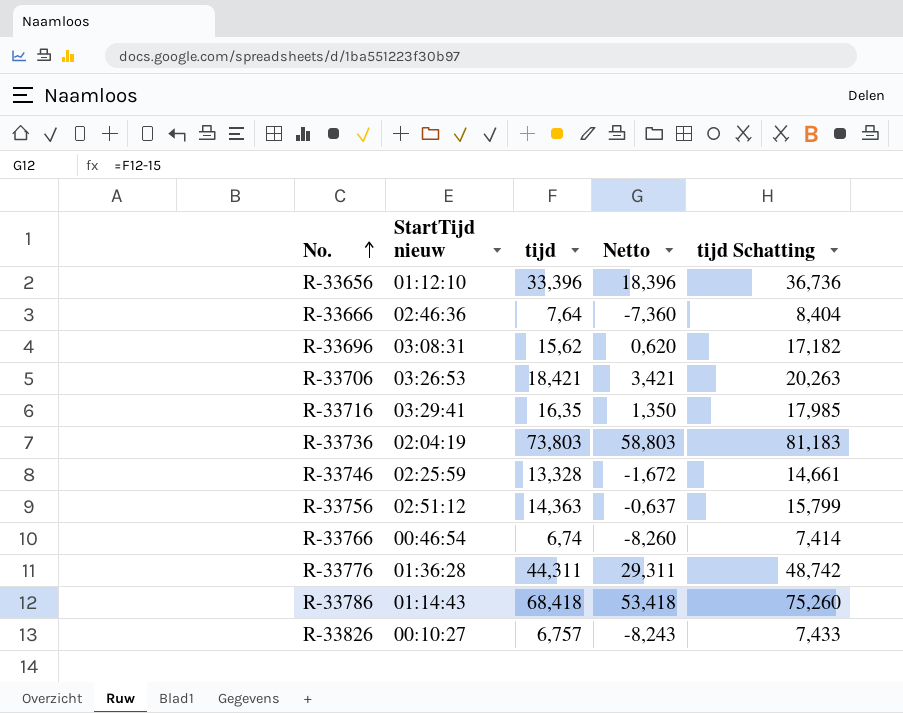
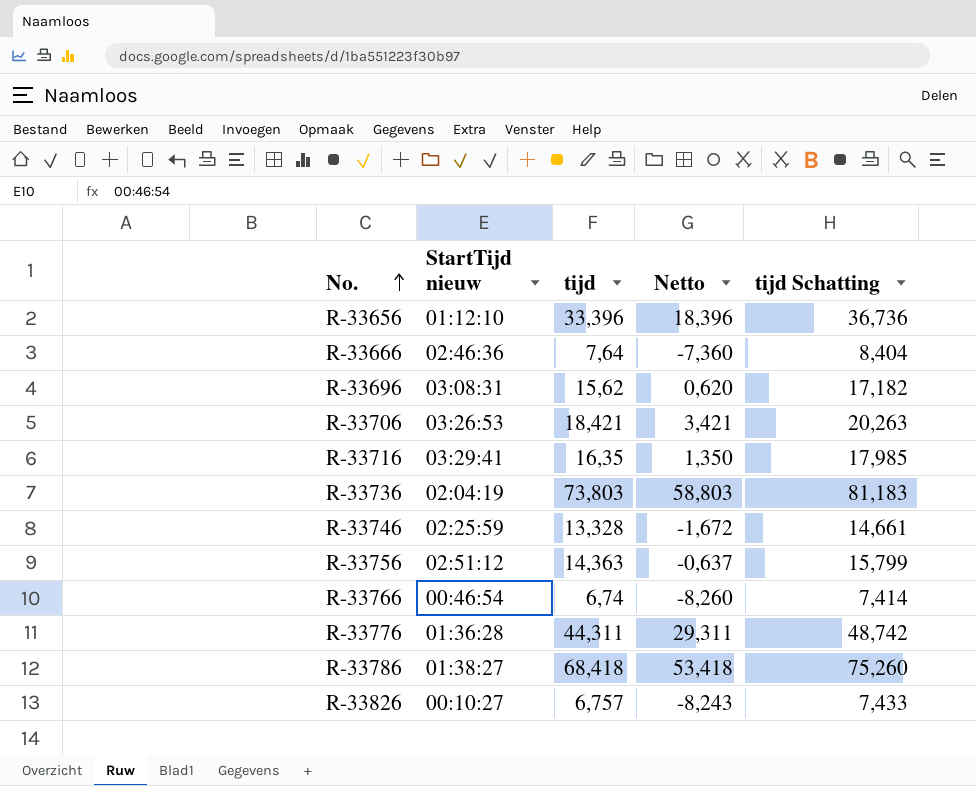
R-33786 | StartTijd nieuw: 01:14:43 -> 01:38:27

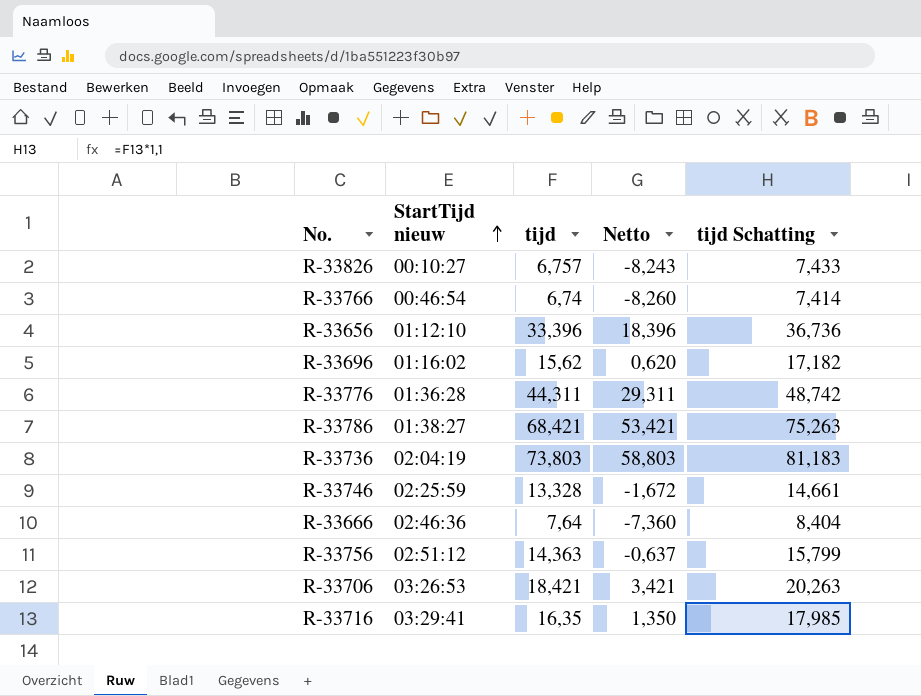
row order: No. ascending -> StartTijd nieuw ascending
R-33696 | StartTijd nieuw: 03:08:31 -> 01:16:02
R-33786 | tijd: 68,418 -> 68,421
R-33786 | Netto: 53,418 -> 53,421
R-33786 | tijd Schatting: 75,260 -> 75,263

